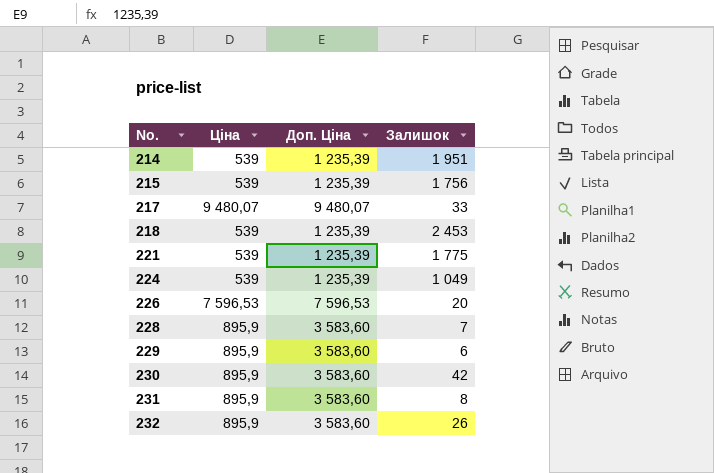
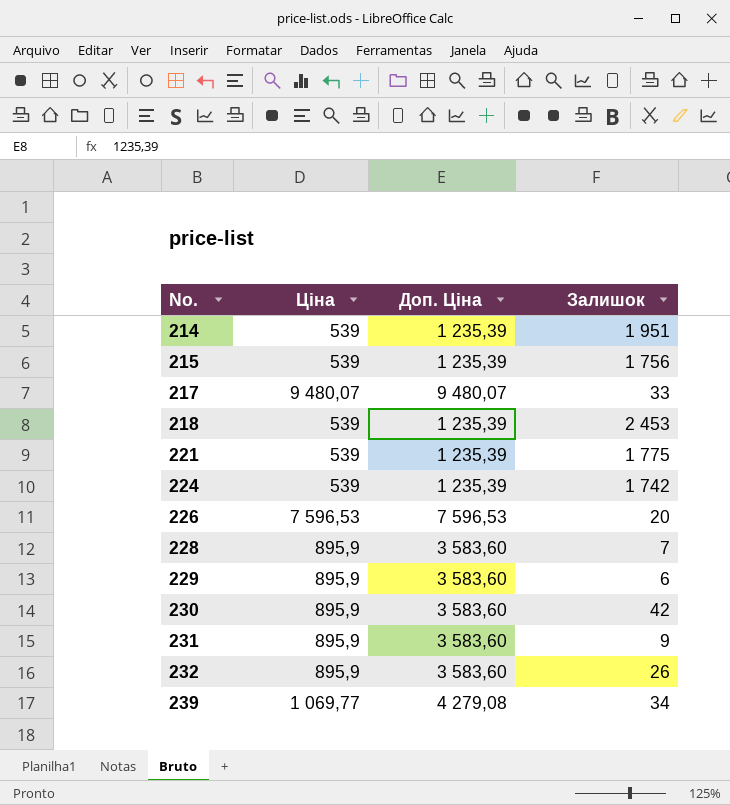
224 | Залишок: 1 049 -> 1 742
231 | Залишок: 8 -> 9
row 239: none -> 1 069,77 | 4 279,08 | 34

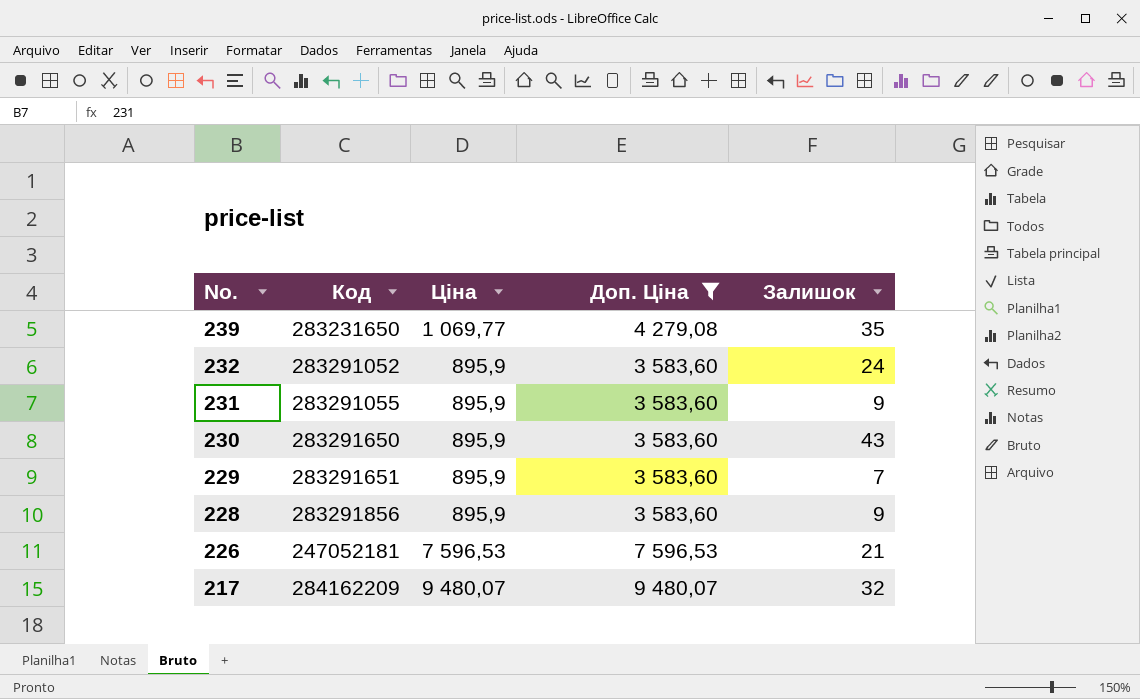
filter: none -> Доп. Ціна != 1 235,39
row order: No. ascending -> No. descending
column Код | position: none -> 2
239 | Залишок: 34 -> 35
232 | Залишок: 26 -> 24
230 | Залишок: 42 -> 43
229 | Залишок: 6 -> 7
228 | Залишок: 7 -> 9
226 | Залишок: 20 -> 21
217 | Залишок: 33 -> 32

